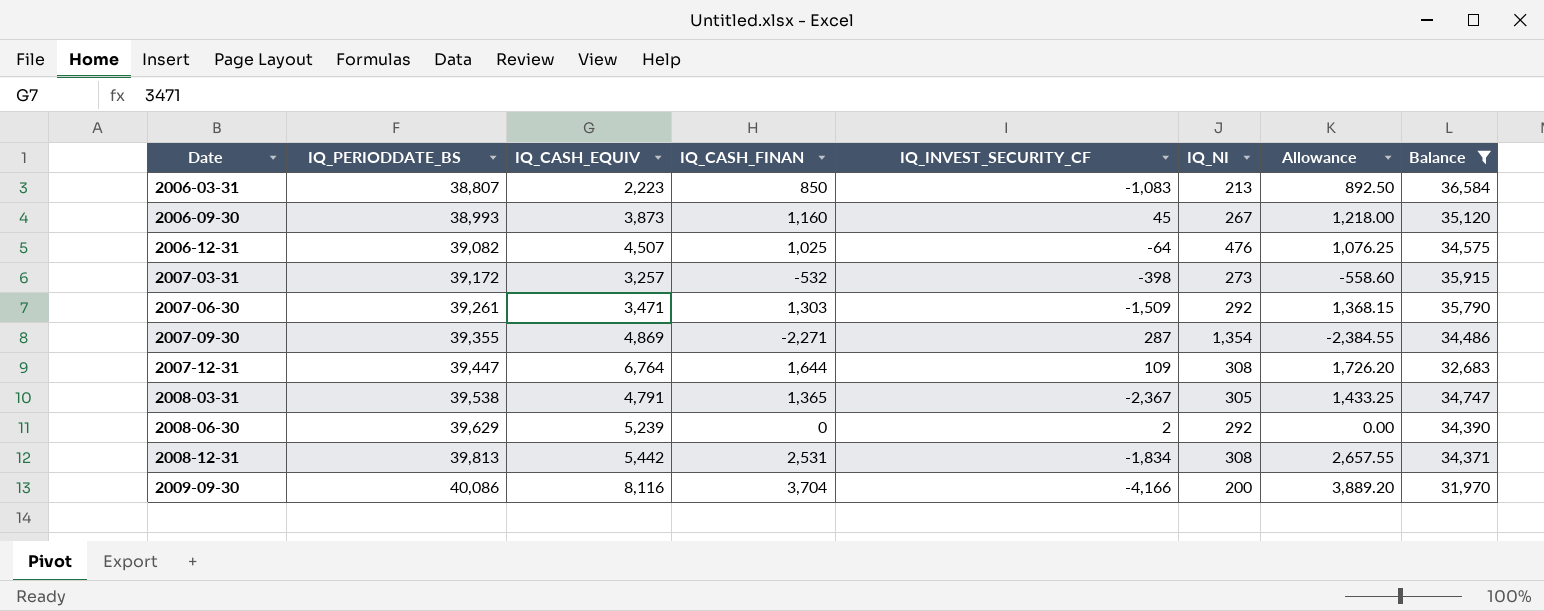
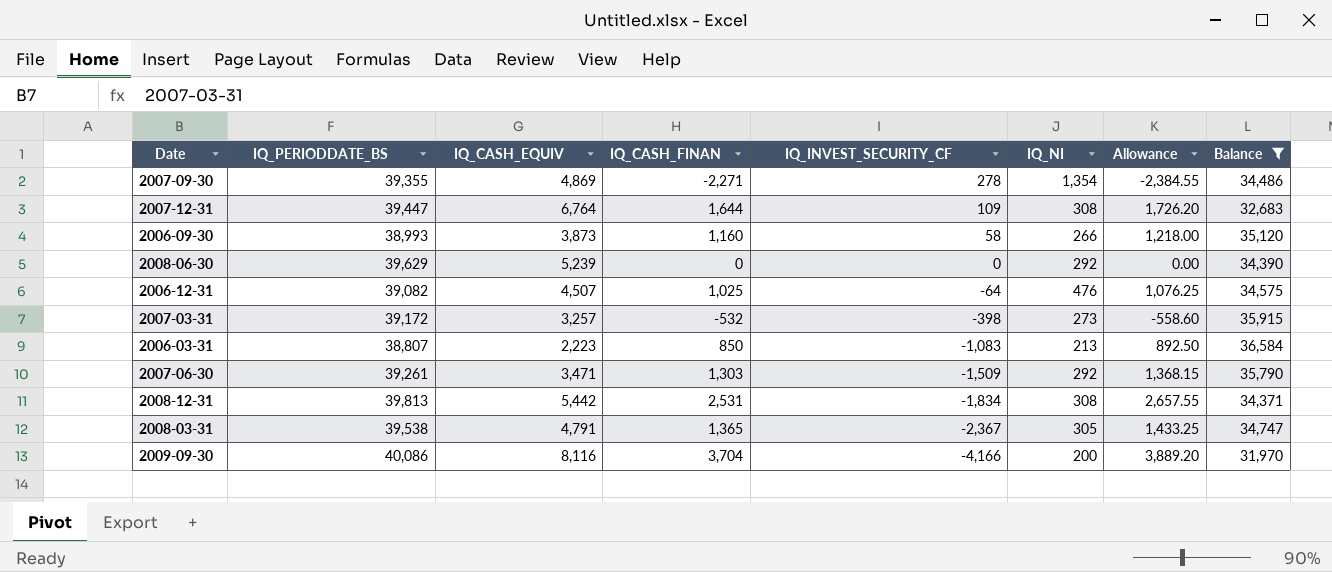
row order: Date ascending -> IQ_INVEST_SECURITY_CF descending
2007-09-30 | IQ_INVEST_SECURITY_CF: 287 -> 278
2006-09-30 | IQ_INVEST_SECURITY_CF: 45 -> 58
2006-09-30 | IQ_NI: 267 -> 266
2008-06-30 | IQ_INVEST_SECURITY_CF: 2 -> 0

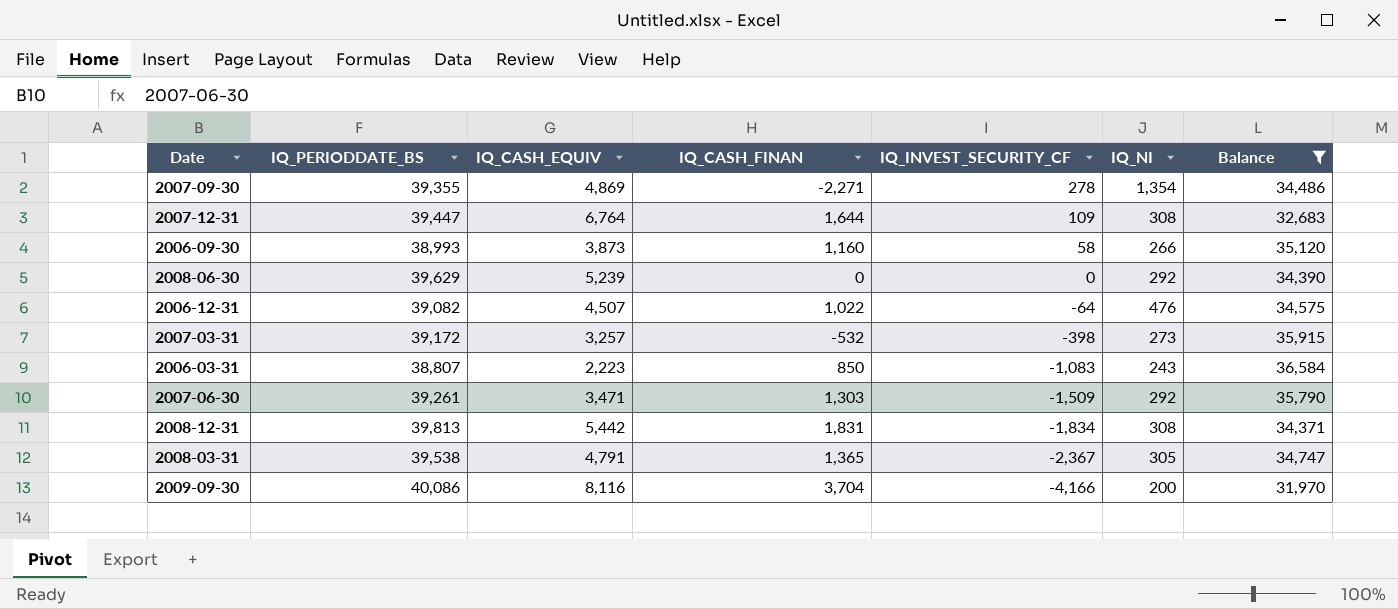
column Allowance | formula: [IQ_CASH_FINAN] * 1.05 -> none
2006-12-31 | IQ_CASH_FINAN: 1,025 -> 1,022
2006-03-31 | IQ_NI: 213 -> 243
2008-12-31 | IQ_CASH_FINAN: 2,531 -> 1,831

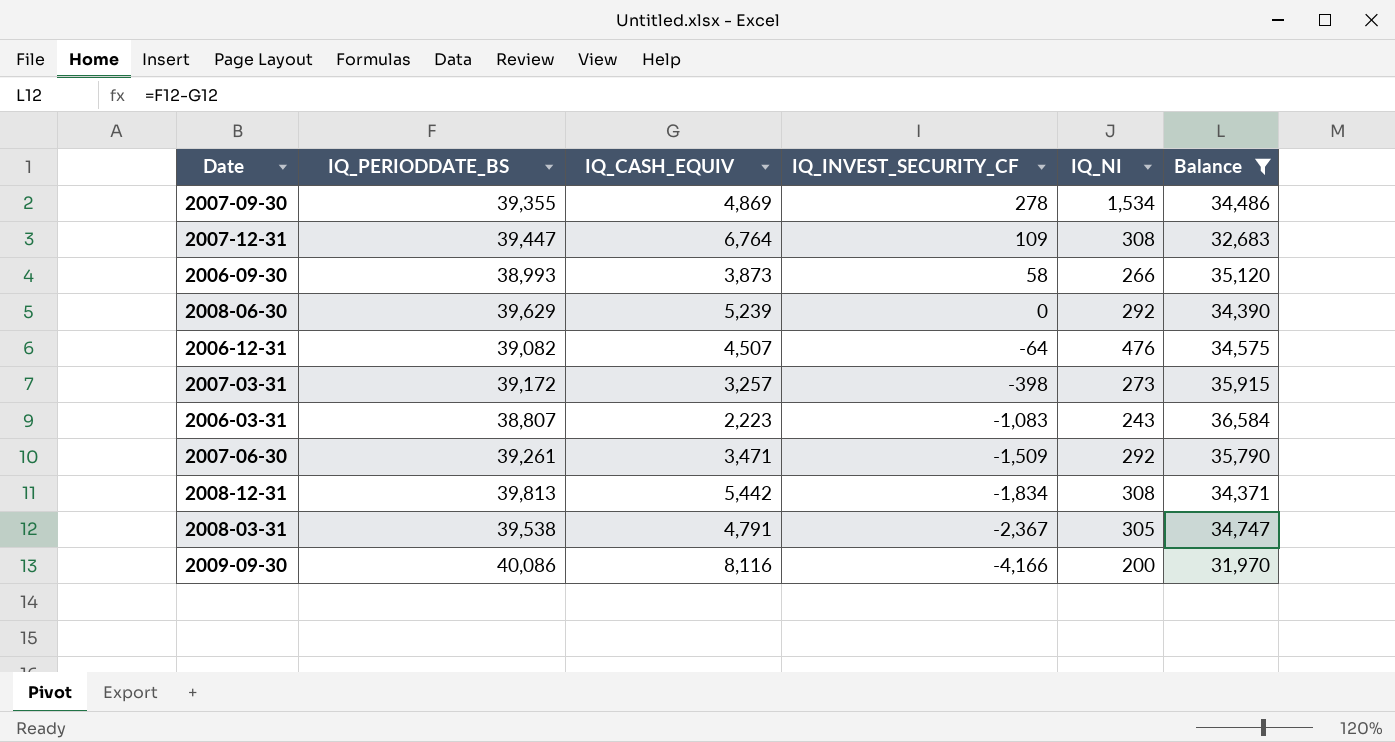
column IQ_CASH_FINAN | position: 4 -> none
2007-09-30 | IQ_NI: 1,354 -> 1,534

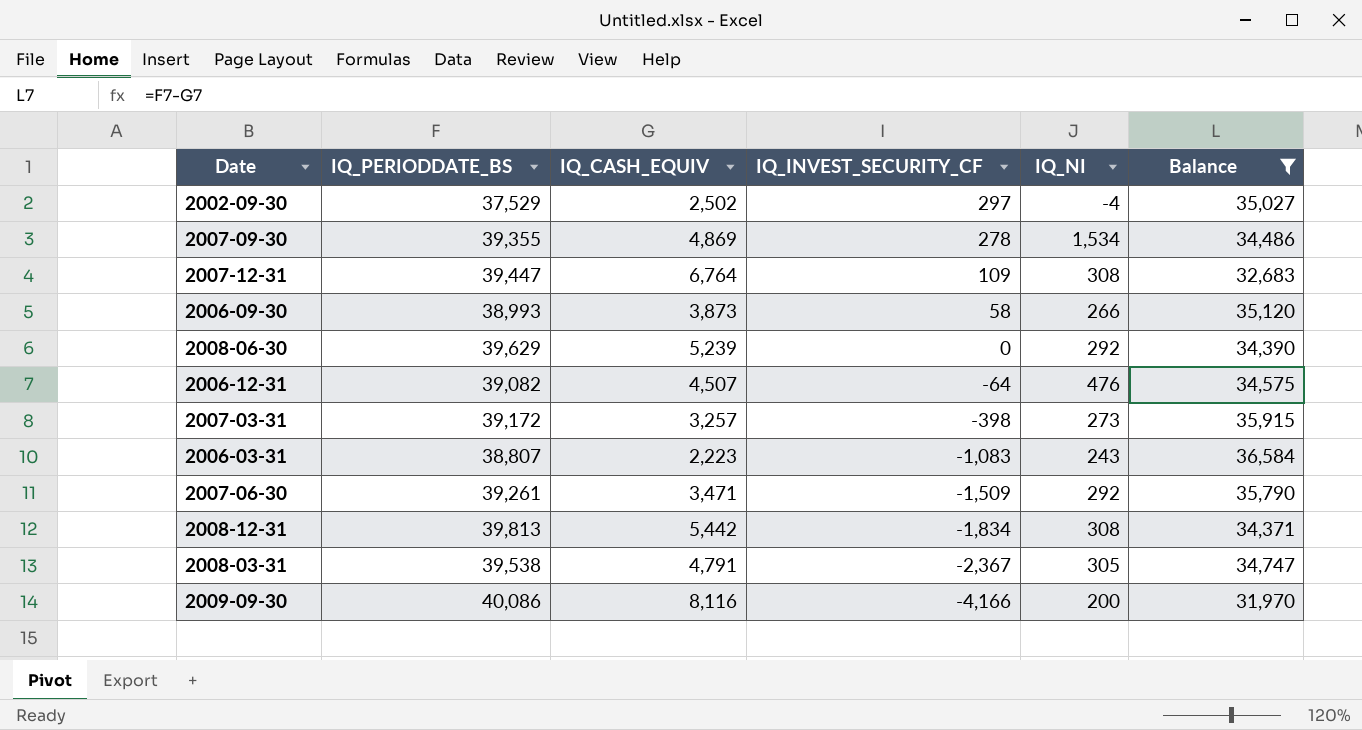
row 2002-09-30: none -> 37,529 | 2,502 | 297 | -4 | 35,027

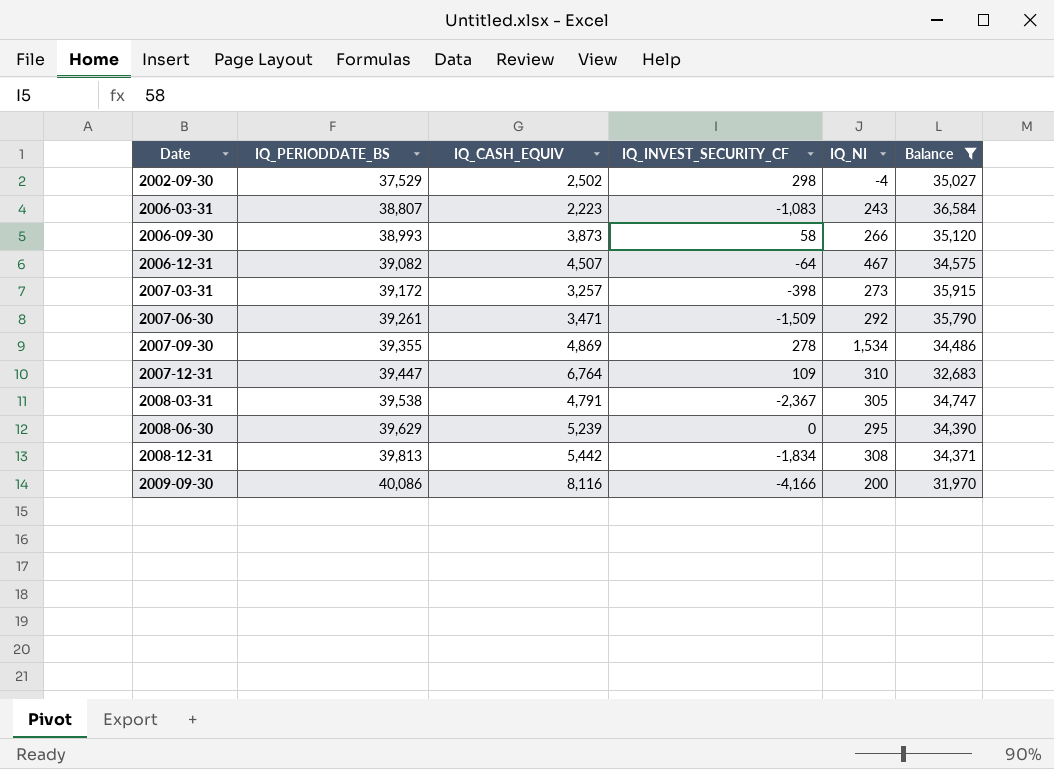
row order: IQ_INVEST_SECURITY_CF descending -> Date ascending
2002-09-30 | IQ_INVEST_SECURITY_CF: 297 -> 298
2006-12-31 | IQ_NI: 476 -> 467
2007-12-31 | IQ_NI: 308 -> 310
2008-06-30 | IQ_NI: 292 -> 295

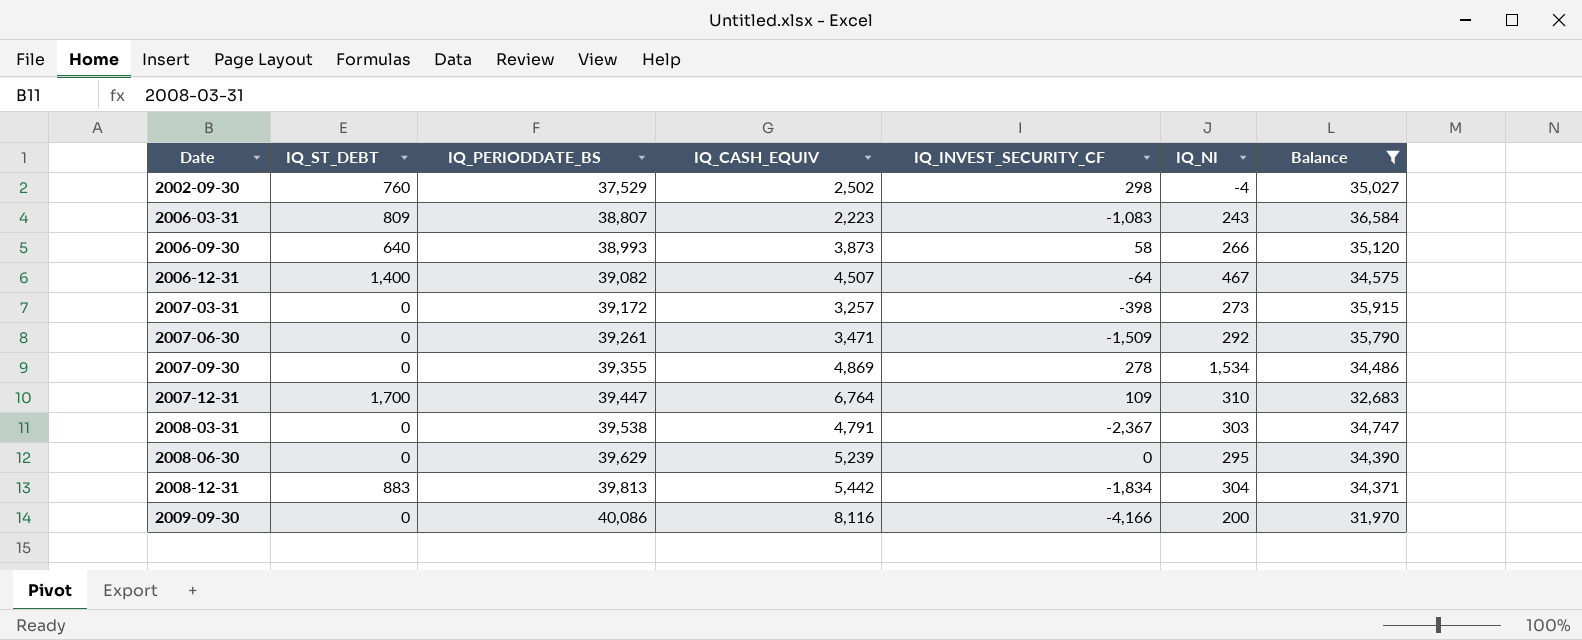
column IQ_ST_DEBT | position: none -> 2
2008-03-31 | IQ_NI: 305 -> 303
2008-12-31 | IQ_NI: 308 -> 304

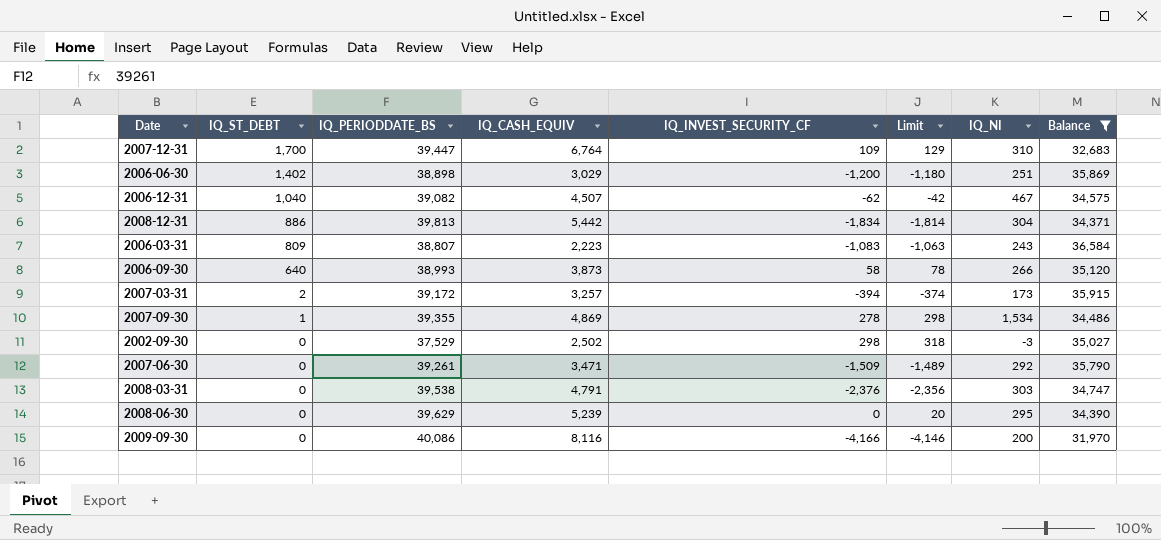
row order: Date ascending -> IQ_ST_DEBT descending
column Limit | formula: none -> [IQ_INVEST_SECURITY_CF] + 20
row 2006-06-30: none -> 1,402 | 38,898 | 3,029 | -1,200 | -1,180 | 251 | 35,869
2006-12-31 | IQ_ST_DEBT: 1,400 -> 1,040
2006-12-31 | IQ_INVEST_SECURITY_CF: -64 -> -62
2008-12-31 | IQ_ST_DEBT: 883 -> 886
2007-03-31 | IQ_ST_DEBT: 0 -> 2
2007-03-31 | IQ_INVEST_SECURITY_CF: -398 -> -394
2007-03-31 | IQ_NI: 273 -> 173
2007-09-30 | IQ_ST_DEBT: 0 -> 1
2002-09-30 | IQ_ST_DEBT: 760 -> 0
2002-09-30 | IQ_NI: -4 -> -3
2008-03-31 | IQ_INVEST_SECURITY_CF: -2,367 -> -2,376

